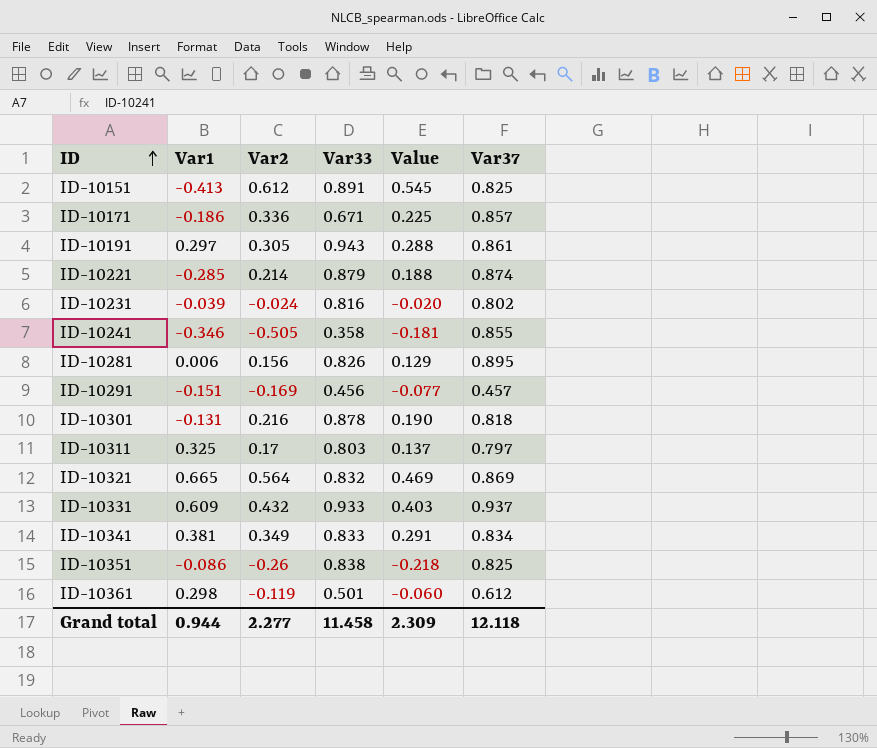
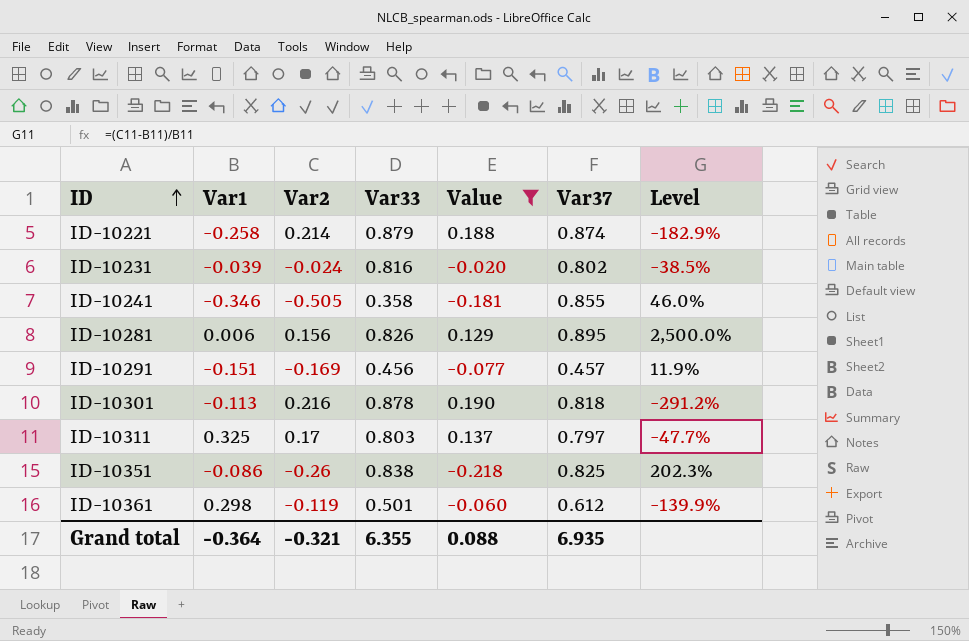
filter: none -> Value <= 0.190
column Level | formula: none -> ([Var2] - [Var1]) / [Var1]
ID-10221 | Var1: -0.285 -> -0.258
ID-10301 | Var1: -0.131 -> -0.113
Grand total | Var1: 0.944 -> -0.364
Grand total | Var2: 2.277 -> -0.321
Grand total | Var33: 11.458 -> 6.355
Grand total | Value: 2.309 -> 0.088
Grand total | Var37: 12.118 -> 6.935

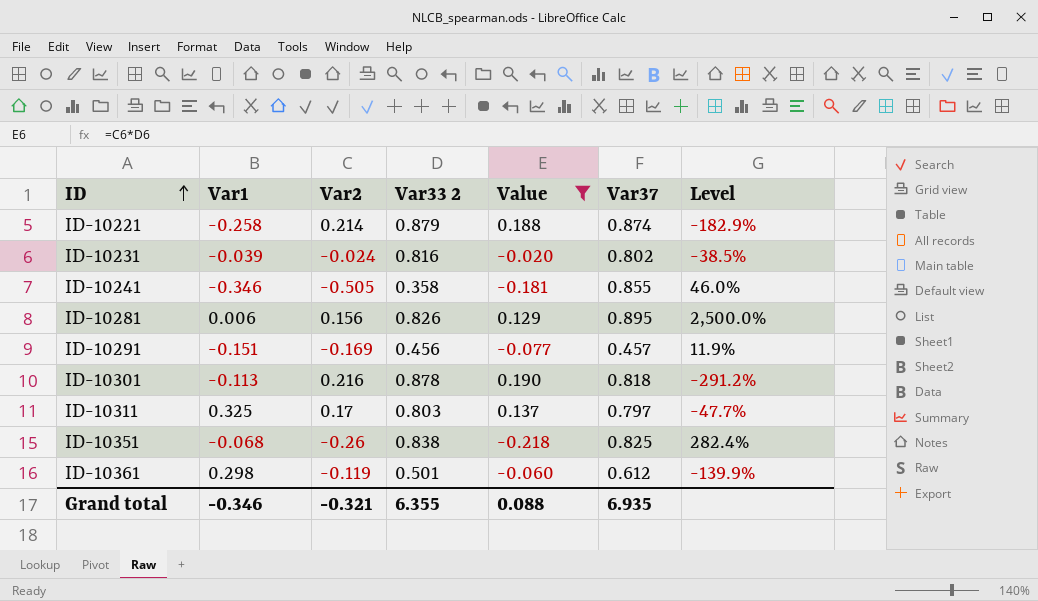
column name: Var33 -> Var33 2
ID-10351 | Var1: -0.086 -> -0.068
ID-10351 | Level: 202.3% -> 282.4%
Grand total | Var1: -0.364 -> -0.346

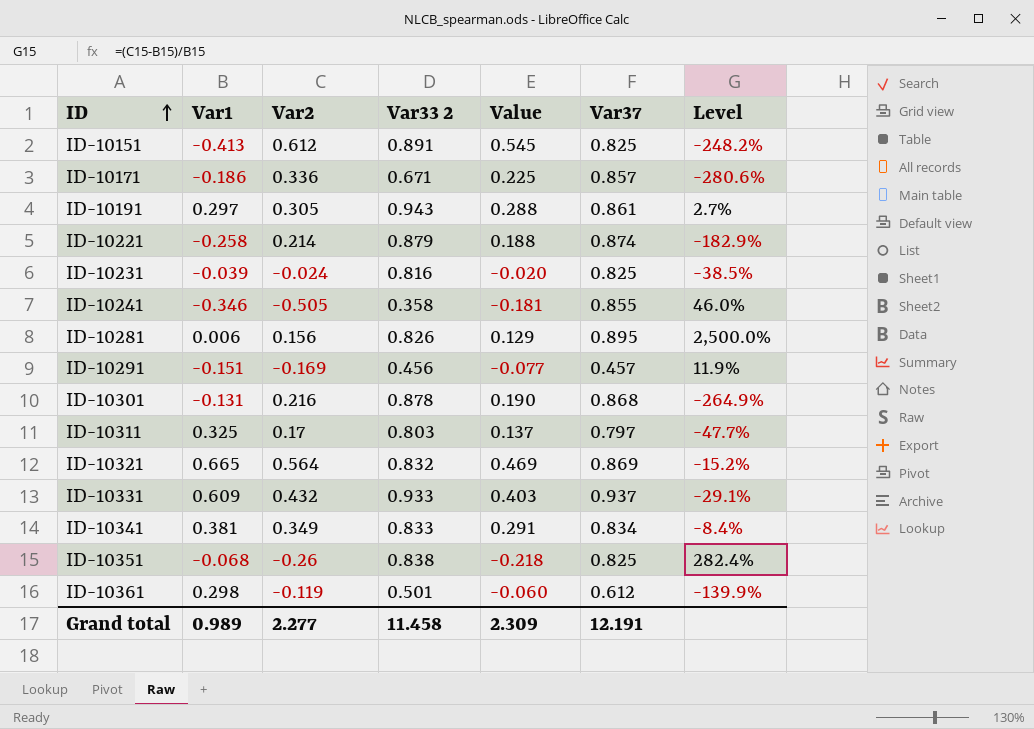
filter: Value <= 0.190 -> none
ID-10231 | Var37: 0.802 -> 0.825
ID-10301 | Var1: -0.113 -> -0.131
ID-10301 | Var37: 0.818 -> 0.868
ID-10301 | Level: -291.2% -> -264.9%
Grand total | Var1: -0.346 -> 0.989
Grand total | Var2: -0.321 -> 2.277
Grand total | Var33 2: 6.355 -> 11.458
Grand total | Value: 0.088 -> 2.309
Grand total | Var37: 6.935 -> 12.191

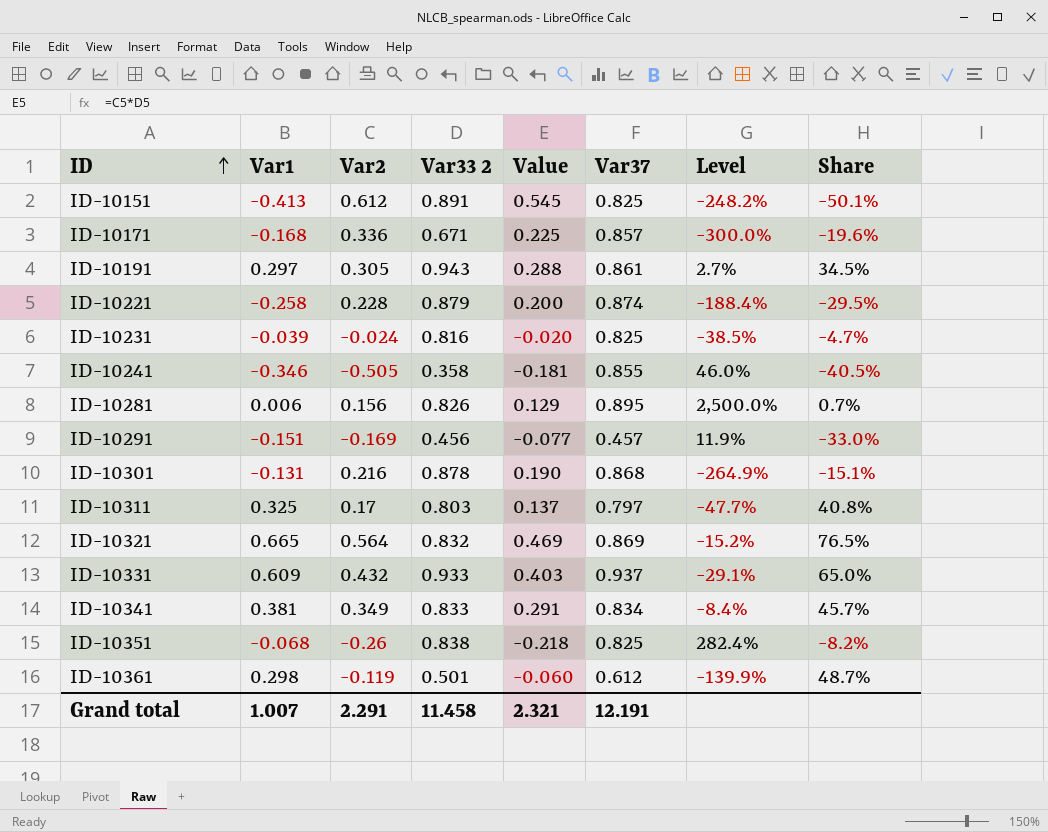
column Share | formula: none -> [Var1] / [Var37]
ID-10171 | Var1: -0.186 -> -0.168
ID-10171 | Level: -280.6% -> -300.0%
ID-10221 | Var2: 0.214 -> 0.228
ID-10221 | Value: 0.188 -> 0.200
ID-10221 | Level: -182.9% -> -188.4%
Grand total | Var1: 0.989 -> 1.007
Grand total | Var2: 2.277 -> 2.291
Grand total | Value: 2.309 -> 2.321

